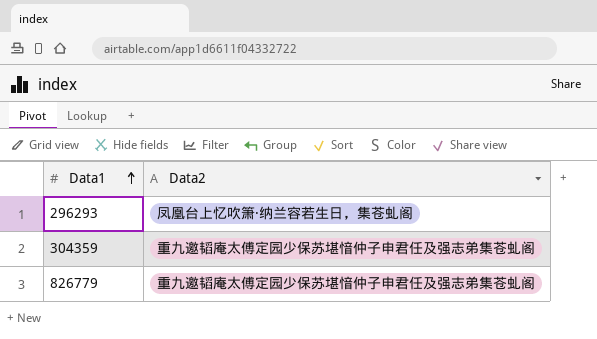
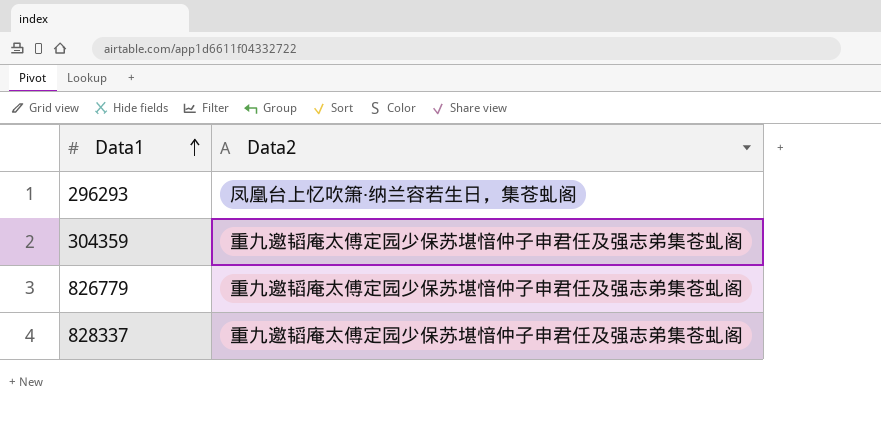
row 828337: none -> 重九邀韬庵太傅定园少保苏堪愔仲子申君任及强志弟集苍虬阁

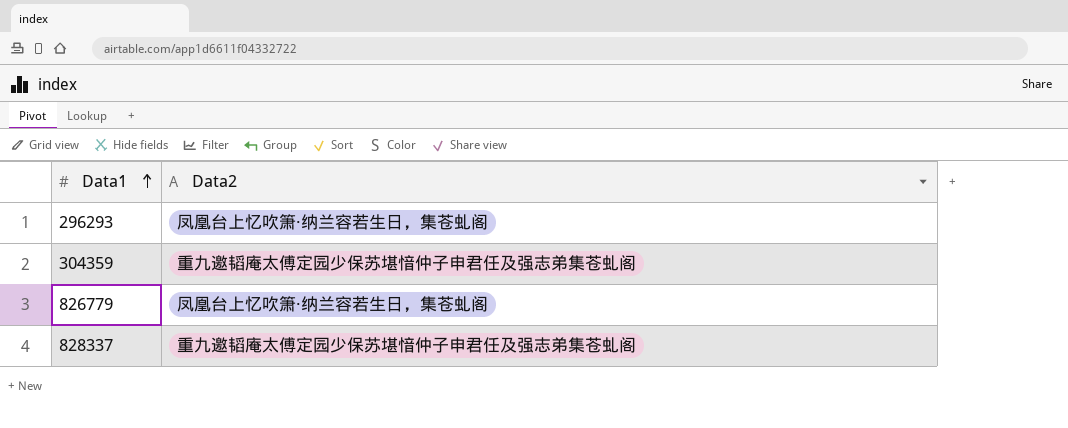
826779 | Data2: 重九邀韬庵太傅定园少保苏堪愔仲子申君任及强志弟集苍虬阁 -> 凤凰台上忆吹箫·纳兰容若生日，集苍虬阁

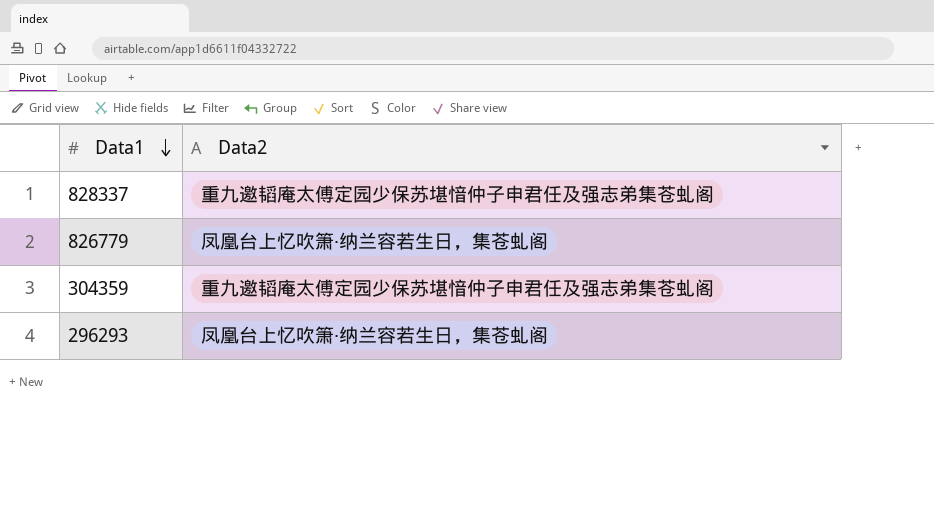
row order: Data1 ascending -> Data1 descending

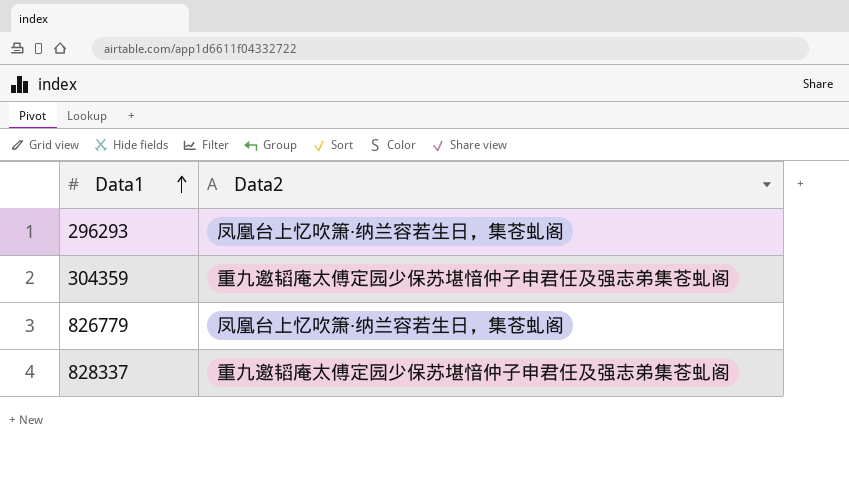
row order: Data1 descending -> Data1 ascending

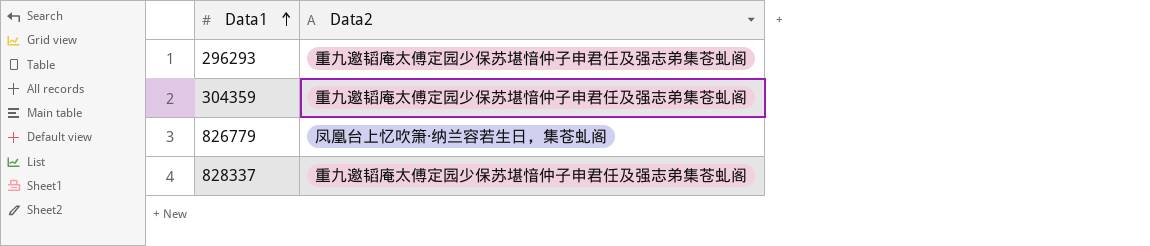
296293 | Data2: 凤凰台上忆吹箫·纳兰容若生日，集苍虬阁 -> 重九邀韬庵太傅定园少保苏堪愔仲子申君任及强志弟集苍虬阁

